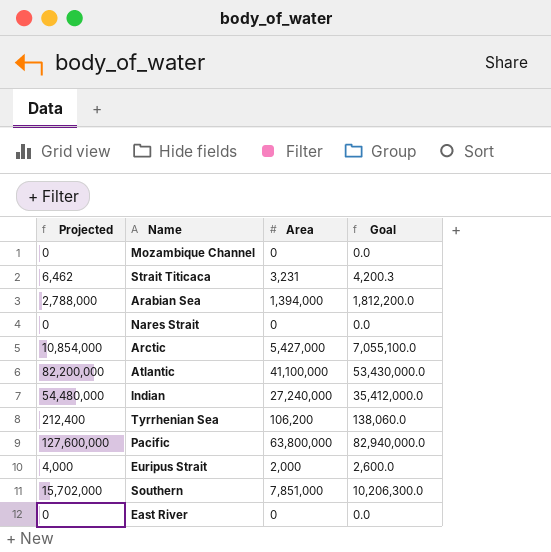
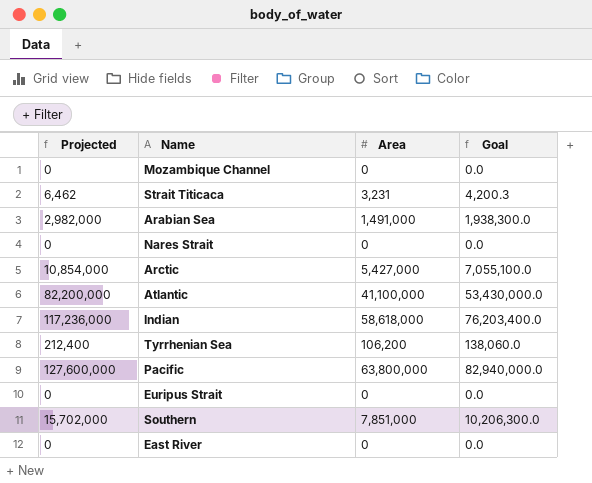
Arabian Sea | Projected: 2,788,000 -> 2,982,000
Arabian Sea | Area: 1,394,000 -> 1,491,000
Arabian Sea | Goal: 1,812,200.0 -> 1,938,300.0
Indian | Projected: 54,480,000 -> 117,236,000
Indian | Area: 27,240,000 -> 58,618,000
Indian | Goal: 35,412,000.0 -> 76,203,400.0
Euripus Strait | Projected: 4,000 -> 0
Euripus Strait | Area: 2,000 -> 0
Euripus Strait | Goal: 2,600.0 -> 0.0

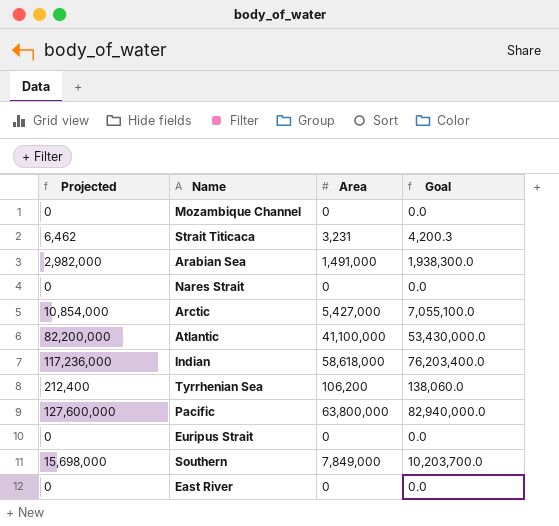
Southern | Projected: 15,702,000 -> 15,698,000
Southern | Area: 7,851,000 -> 7,849,000
Southern | Goal: 10,206,300.0 -> 10,203,700.0

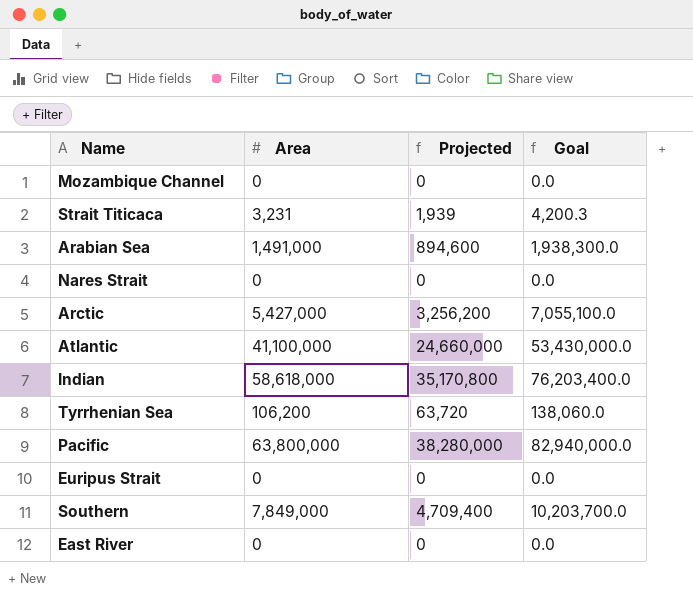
column Projected | formula: [Area] * 2 -> [Area] * 0.6
column Projected | position: 1 -> 3

